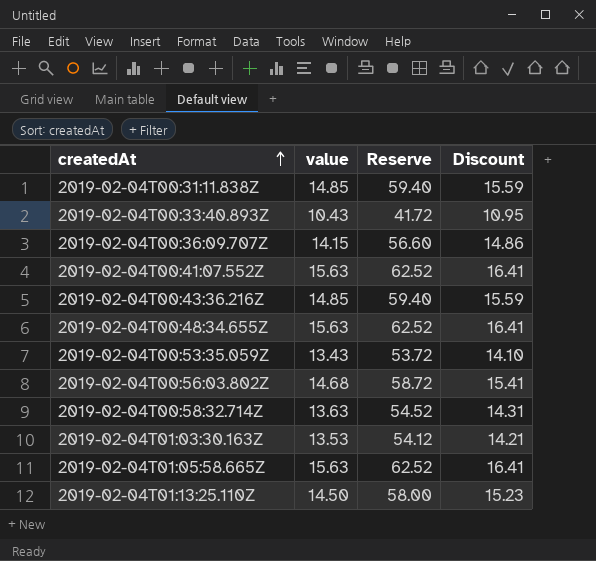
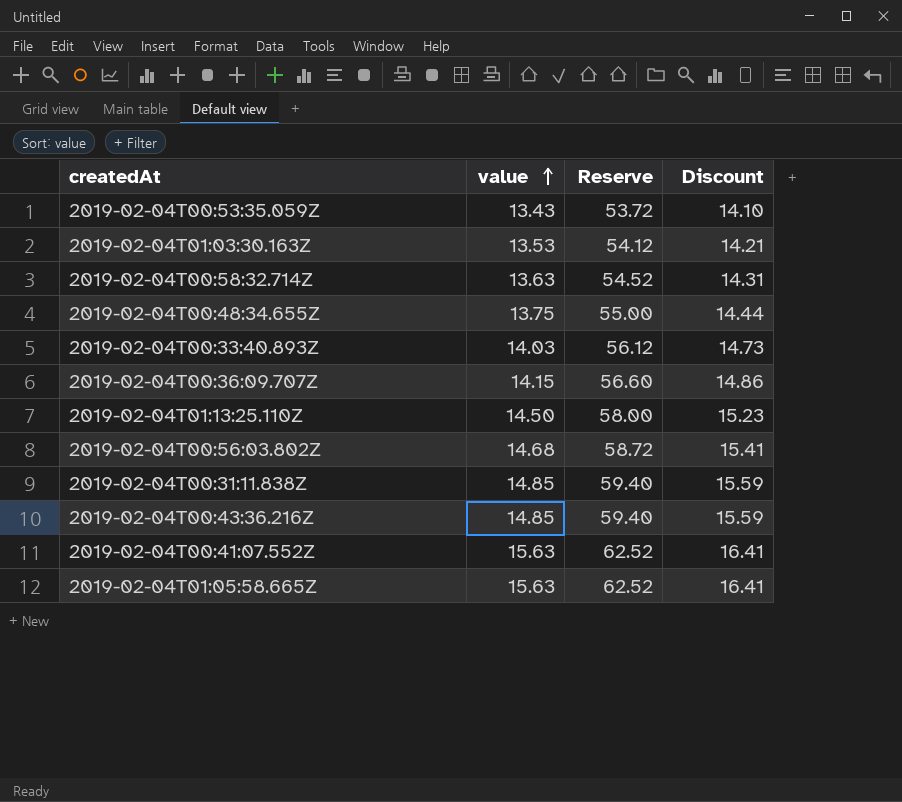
row order: createdAt ascending -> value ascending
2019-02-04T00:48:34.655Z | value: 15.63 -> 13.75
2019-02-04T00:48:34.655Z | Reserve: 62.52 -> 55.00
2019-02-04T00:48:34.655Z | Discount: 16.41 -> 14.44
2019-02-04T00:33:40.893Z | value: 10.43 -> 14.03
2019-02-04T00:33:40.893Z | Reserve: 41.72 -> 56.12
2019-02-04T00:33:40.893Z | Discount: 10.95 -> 14.73

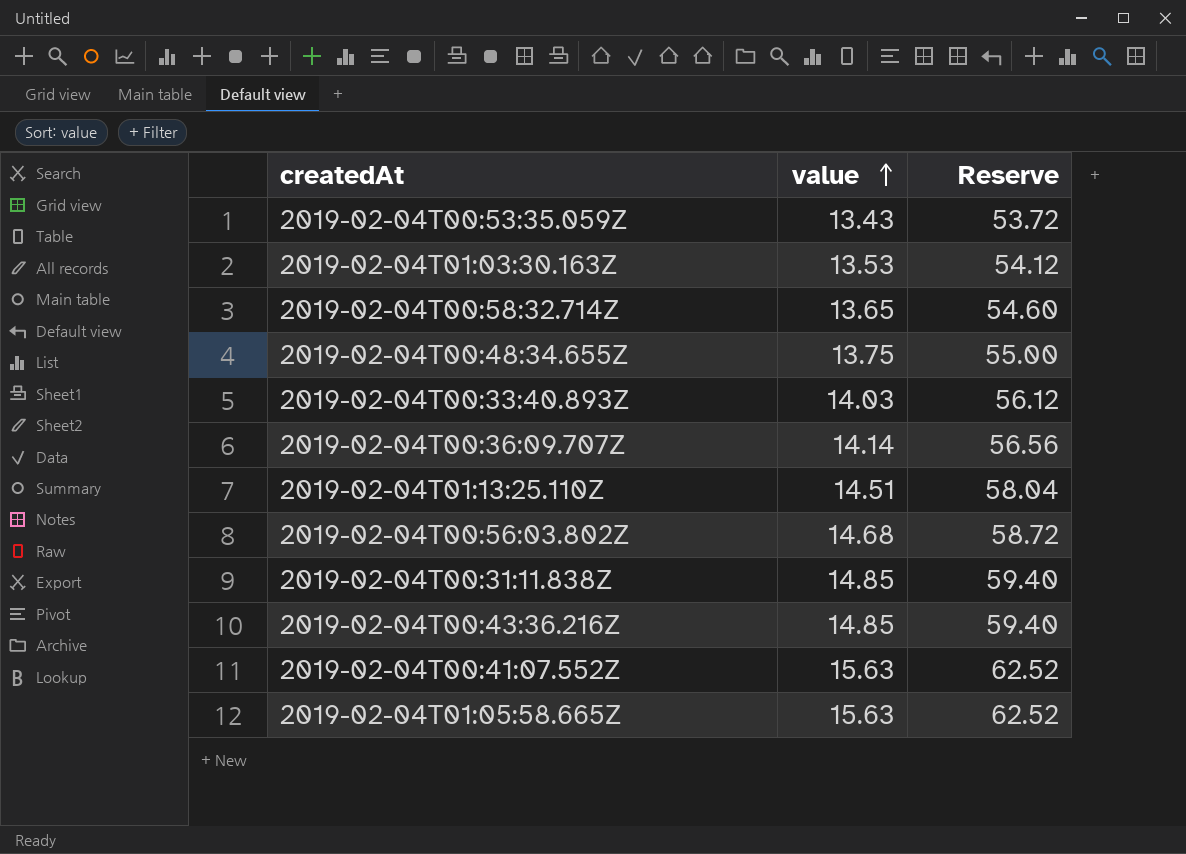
column Discount | formula: [value] * 1.05 -> none
2019-02-04T00:58:32.714Z | value: 13.63 -> 13.65
2019-02-04T00:58:32.714Z | Reserve: 54.52 -> 54.60
2019-02-04T00:36:09.707Z | value: 14.15 -> 14.14
2019-02-04T00:36:09.707Z | Reserve: 56.60 -> 56.56
2019-02-04T01:13:25.110Z | value: 14.50 -> 14.51
2019-02-04T01:13:25.110Z | Reserve: 58.00 -> 58.04

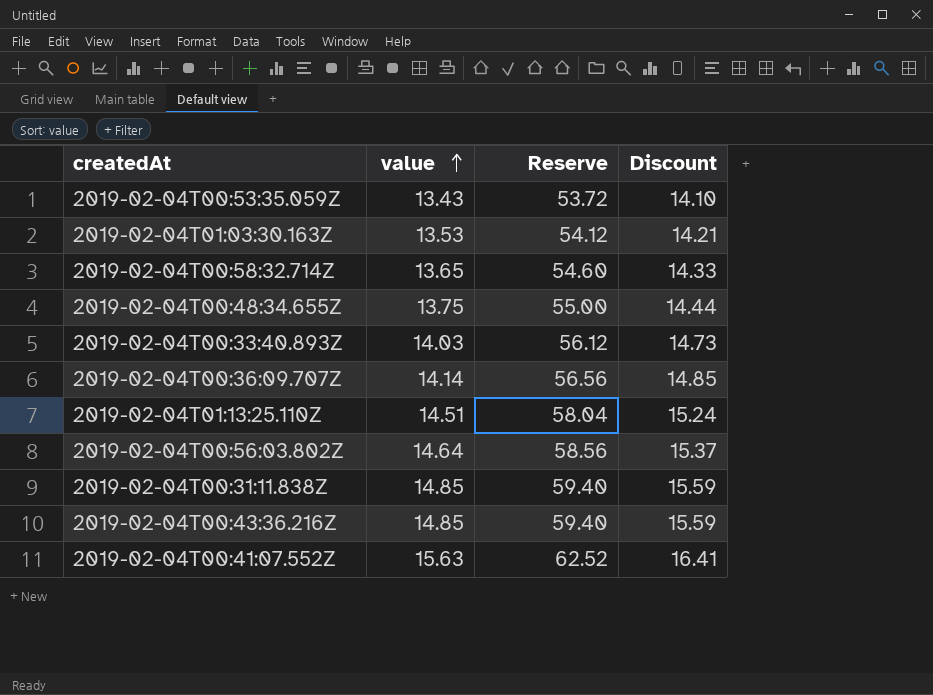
column Discount | formula: none -> [value] * 1.05
row 2019-02-04T01:05:58.665Z: 15.63 | 62.52 -> none
2019-02-04T00:56:03.802Z | value: 14.68 -> 14.64
2019-02-04T00:56:03.802Z | Reserve: 58.72 -> 58.56

